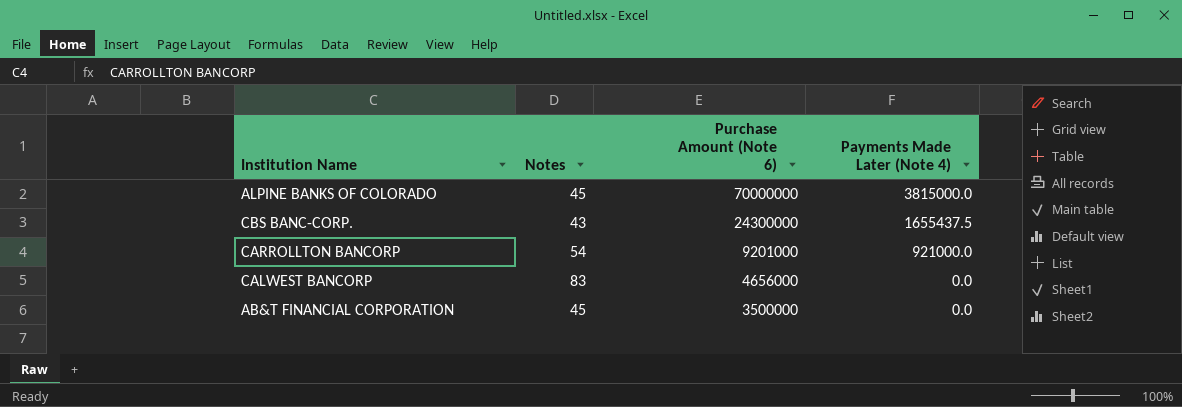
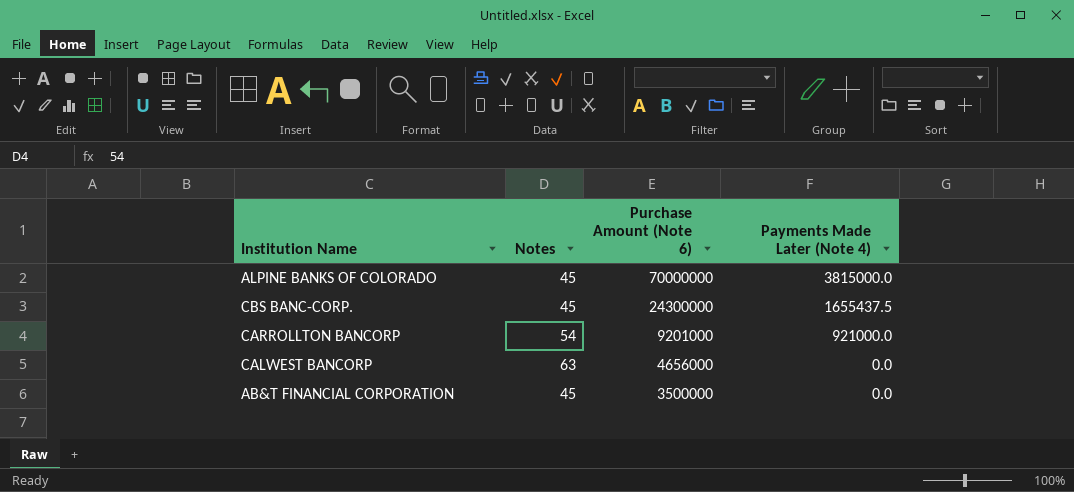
CBS BANC-CORP. | Notes: 43 -> 45
CALWEST BANCORP | Notes: 83 -> 63

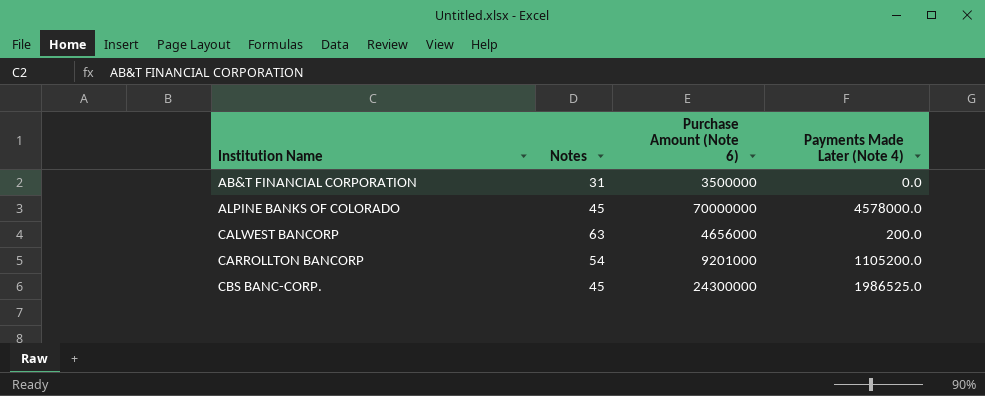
row order: Purchase Amount (Note 6) descending -> Institution Name ascending
AB&T FINANCIAL CORPORATION | Notes: 45 -> 31
ALPINE BANKS OF COLORADO | Payments Made Later (Note 4): 3815000.0 -> 4578000.0
CALWEST BANCORP | Payments Made Later (Note 4): 0.0 -> 200.0
CARROLLTON BANCORP | Payments Made Later (Note 4): 921000.0 -> 1105200.0
CBS BANC-CORP. | Payments Made Later (Note 4): 1655437.5 -> 1986525.0

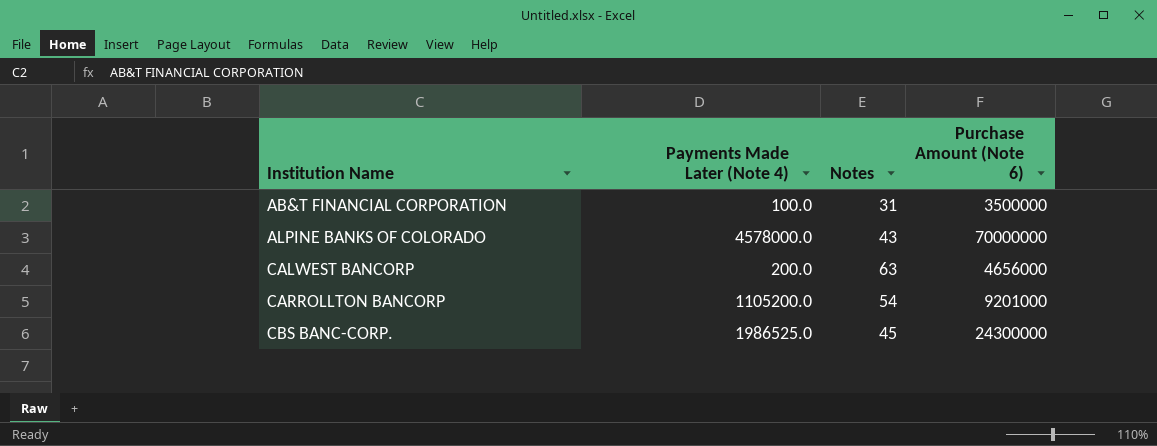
column Payments Made Later (Note 4) | position: 4 -> 2
AB&T FINANCIAL CORPORATION | Payments Made Later (Note 4): 0.0 -> 100.0
ALPINE BANKS OF COLORADO | Notes: 45 -> 43

